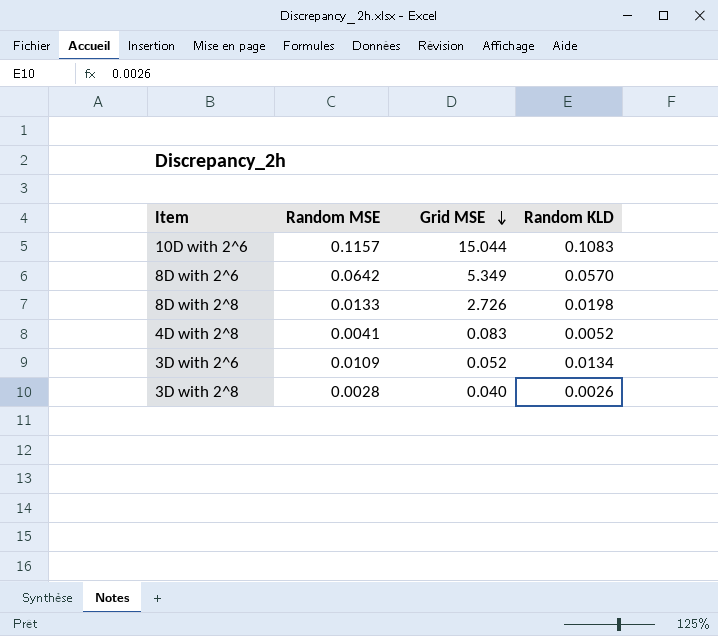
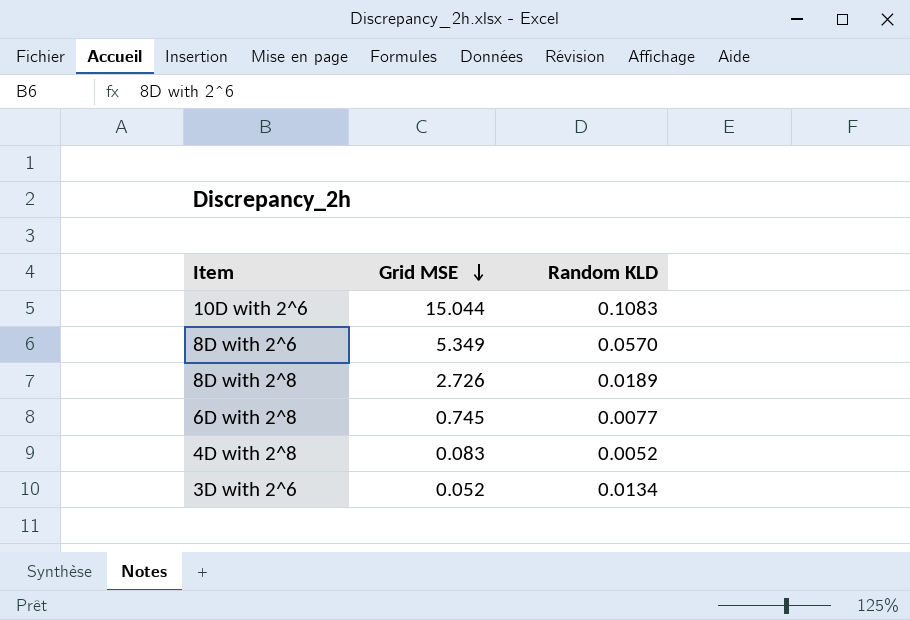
column Random MSE | position: 2 -> none
row 3D with 2^8: 0.0028 | 0.040 | 0.0026 -> none
8D with 2^8 | Random KLD: 0.0198 -> 0.0189
row 6D with 2^8: none -> 0.745 | 0.0077

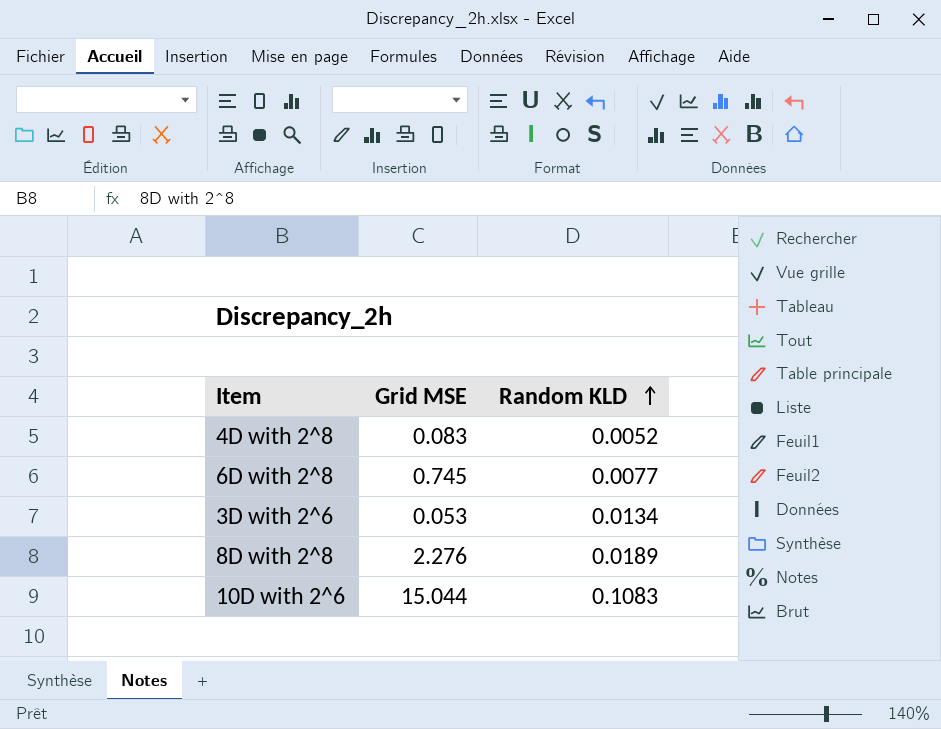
row order: Grid MSE descending -> Random KLD ascending
row 8D with 2^6: 5.349 | 0.0570 -> none
3D with 2^6 | Grid MSE: 0.052 -> 0.053
8D with 2^8 | Grid MSE: 2.726 -> 2.276

